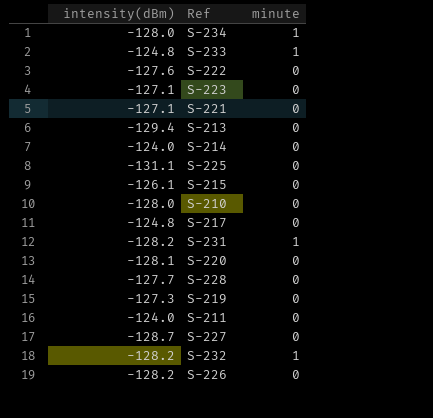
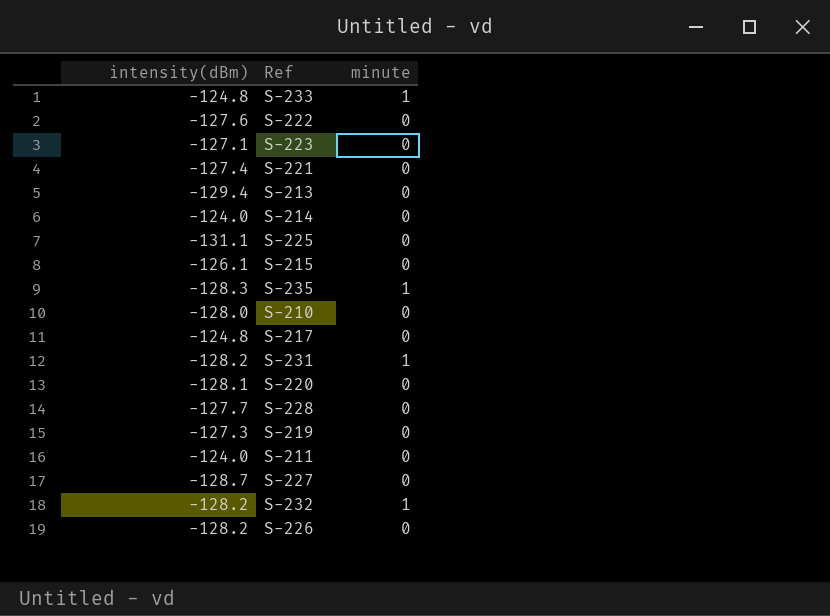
row S-234: -128.0 | 1 -> none
S-221 | intensity(dBm): -127.1 -> -127.4
row S-235: none -> -128.3 | 1

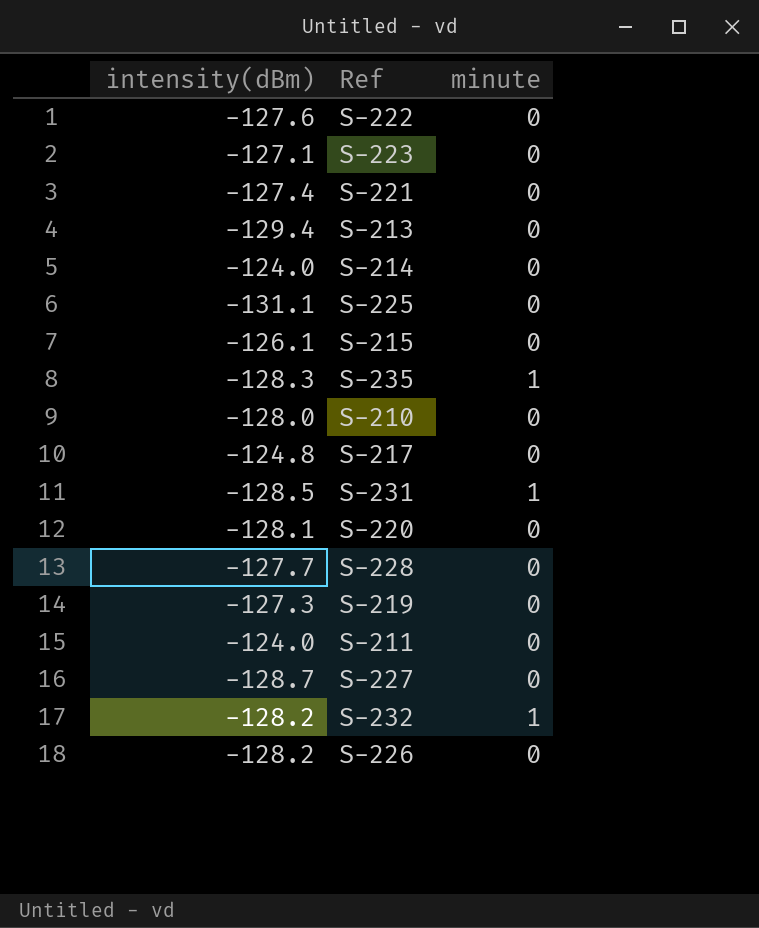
row S-233: -124.8 | 1 -> none
S-231 | intensity(dBm): -128.2 -> -128.5

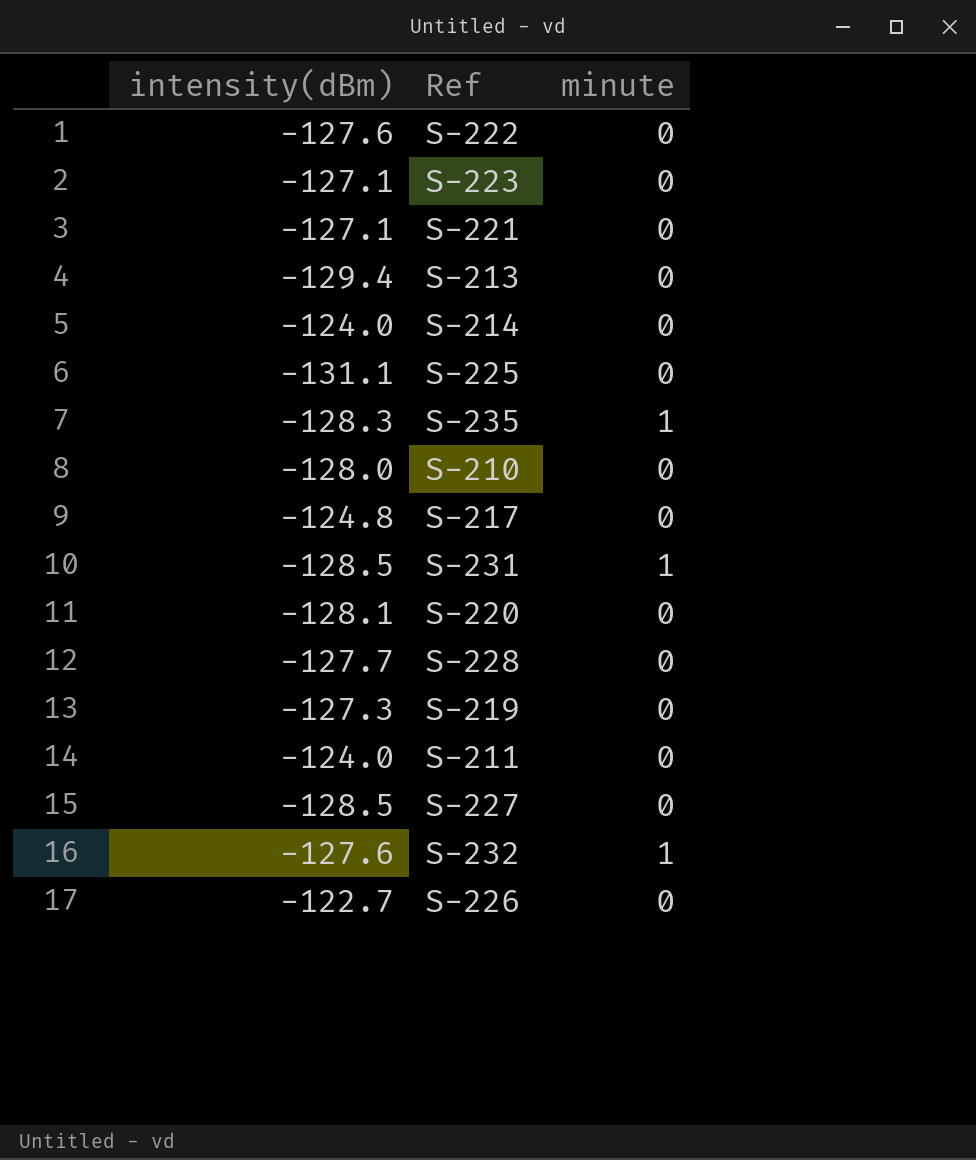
row S-215: -126.1 | 0 -> none
S-221 | intensity(dBm): -127.4 -> -127.1
S-227 | intensity(dBm): -128.7 -> -128.5
S-232 | intensity(dBm): -128.2 -> -127.6
S-226 | intensity(dBm): -128.2 -> -122.7

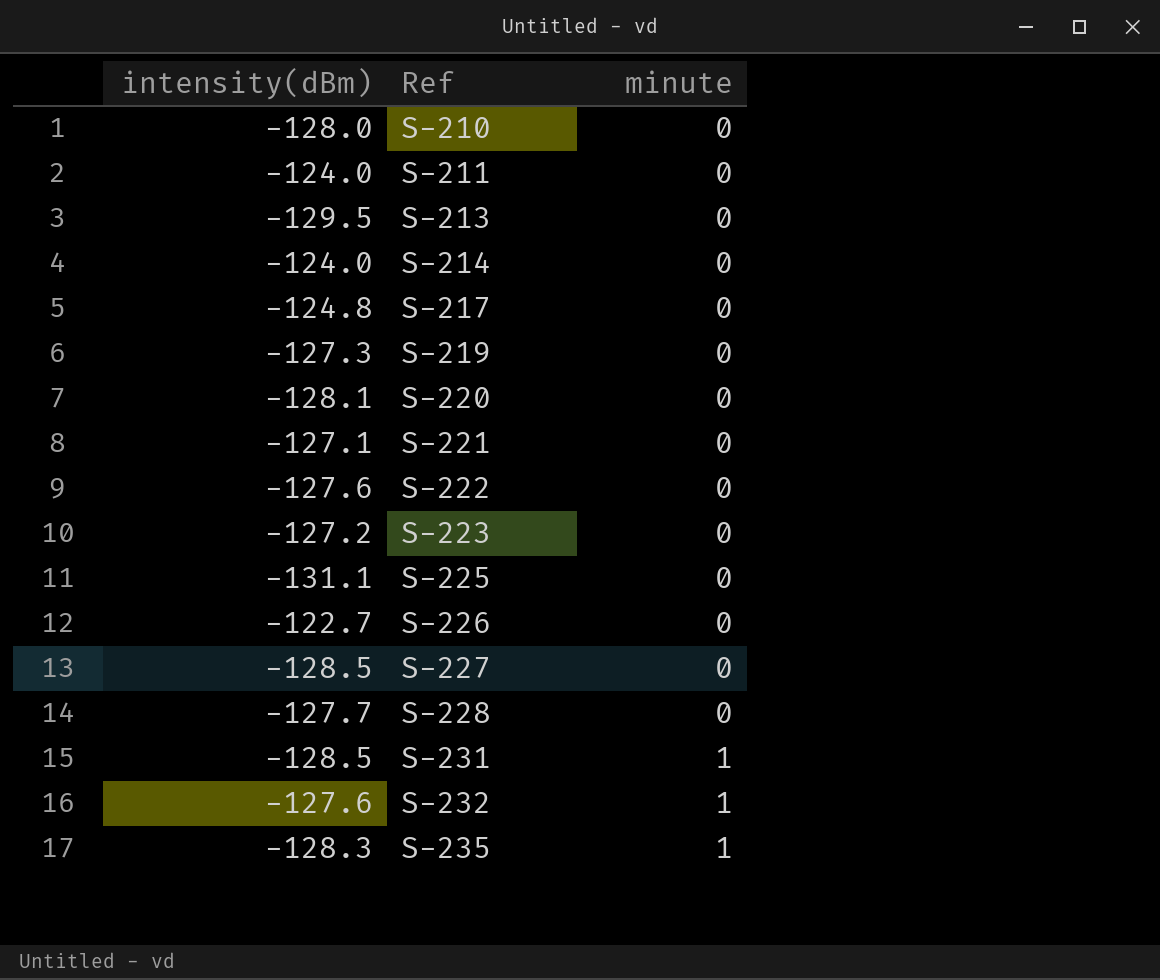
row order: none -> Ref ascending
S-213 | intensity(dBm): -129.4 -> -129.5
S-223 | intensity(dBm): -127.1 -> -127.2

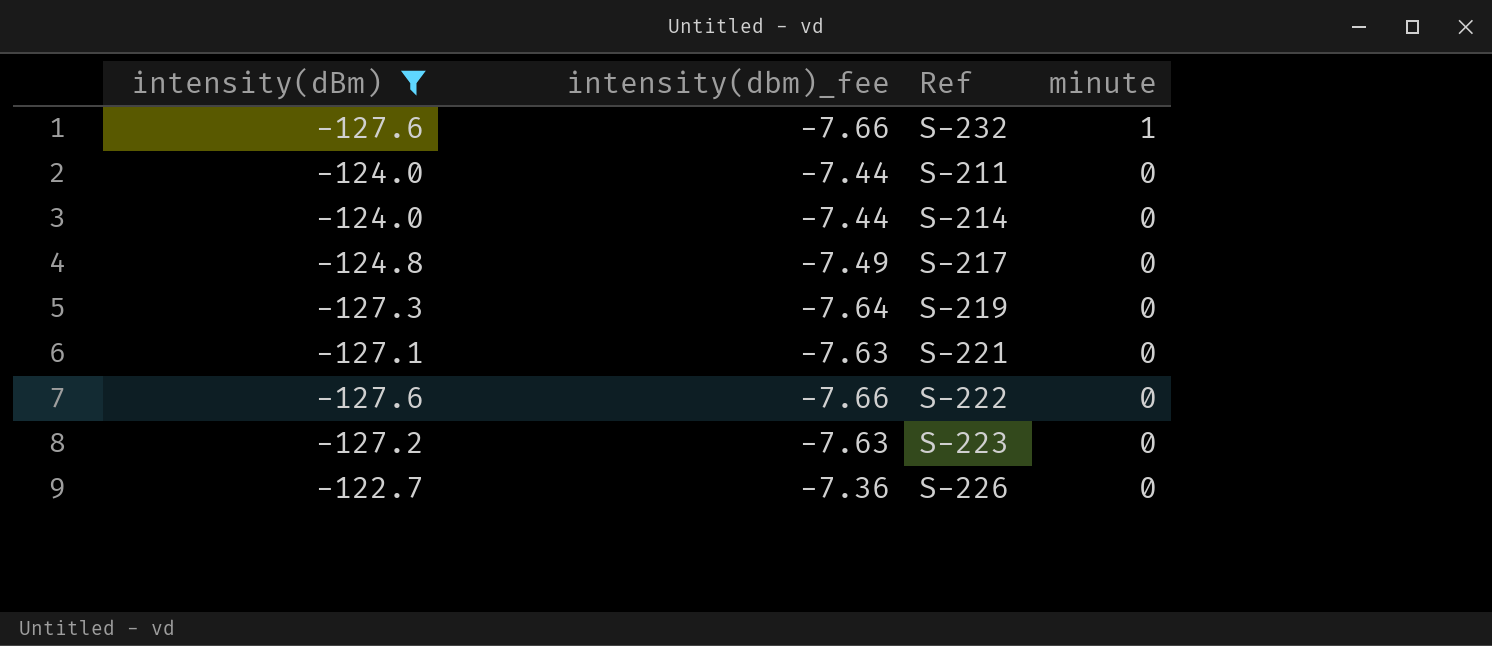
filter: none -> intensity(dBm) >= -127.6
row order: Ref ascending -> minute descending
column intensity(dbm)_fee | formula: none -> [intensity(dBm)] * 0.06

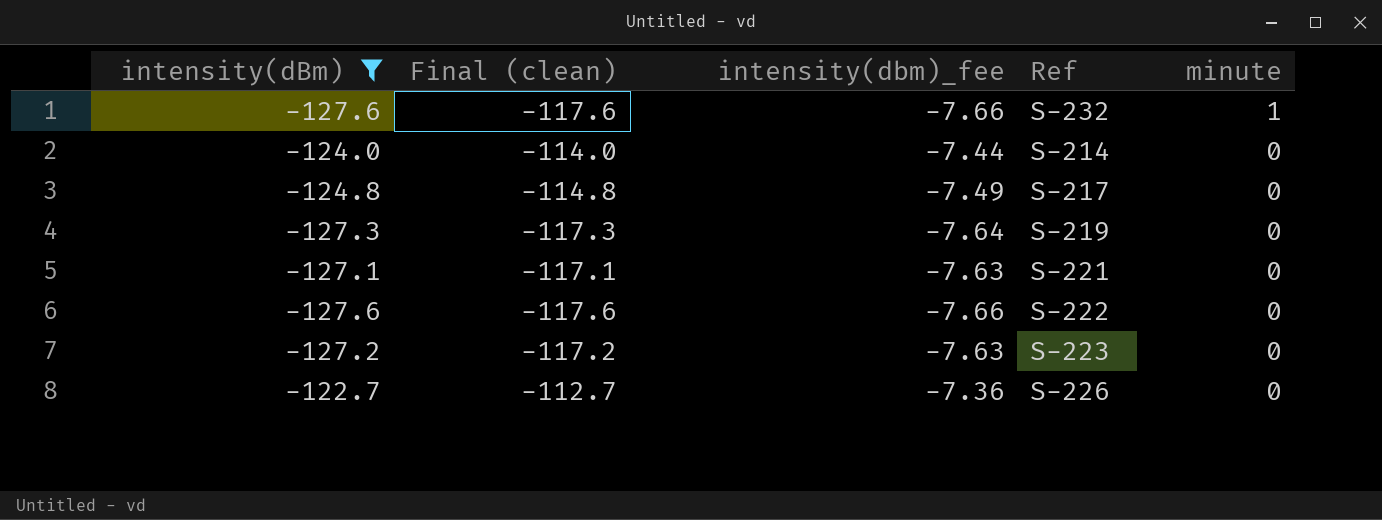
column Final (clean) | formula: none -> [intensity(dBm)] + 10
row S-211: -124.0 | -7.44 | 0 -> none

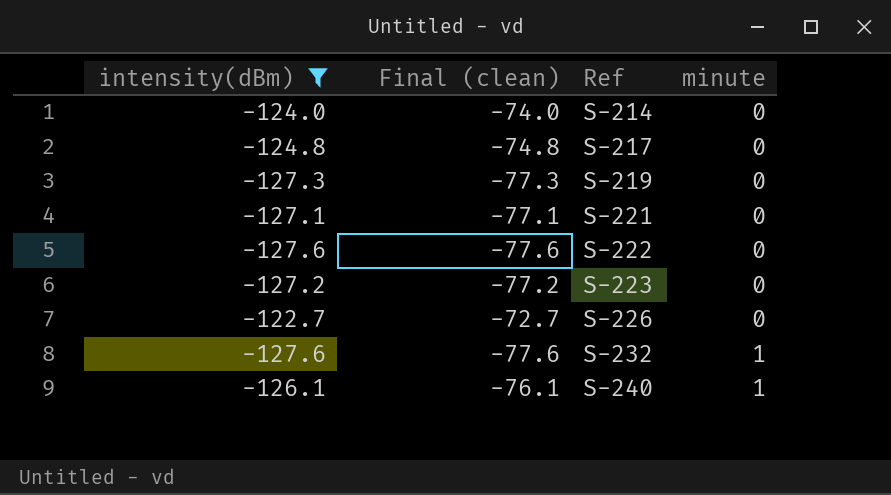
row order: minute descending -> Ref ascending
column intensity(dbm)_fee | formula: [intensity(dBm)] * 0.06 -> none
column Final (clean) | formula: [intensity(dBm)] + 10 -> [intensity(dBm)] + 50
row S-240: none -> -126.1 | -76.1 | 1

